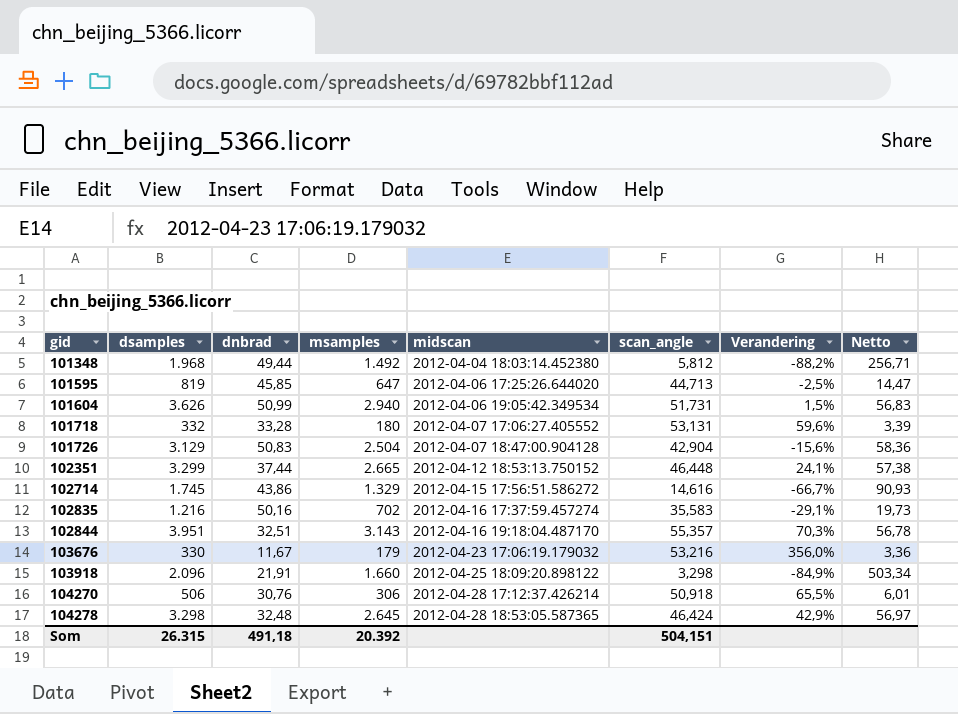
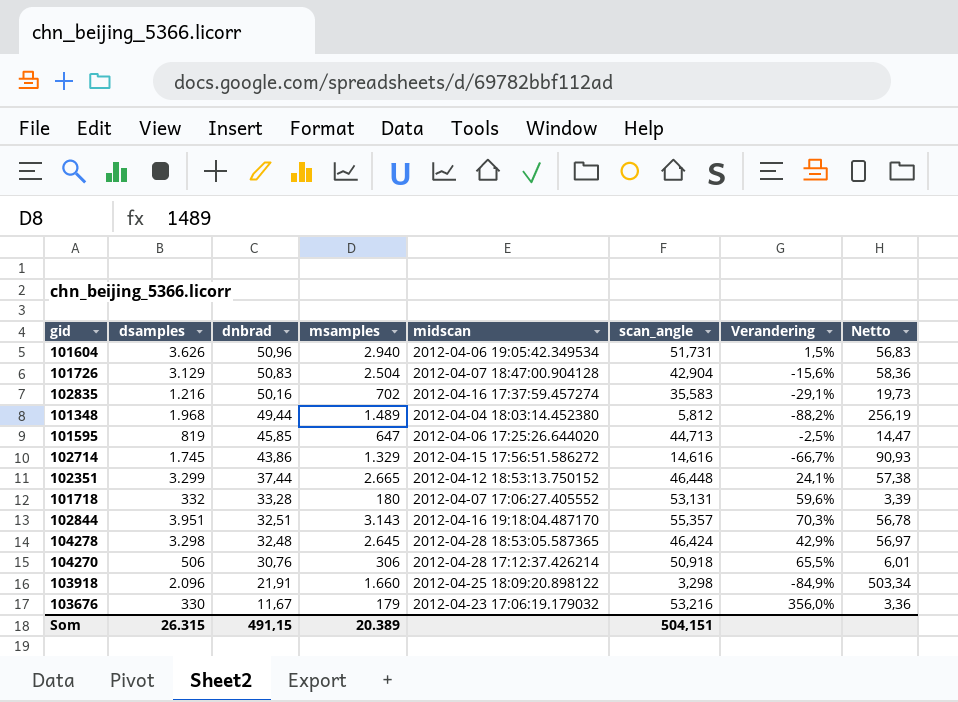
row order: gid ascending -> dnbrad descending
101604 | dnbrad: 50,99 -> 50,96
101348 | msamples: 1.492 -> 1.489
101348 | Netto: 256,71 -> 256,19
Som | dnbrad: 491,18 -> 491,15
Som | msamples: 20.392 -> 20.389

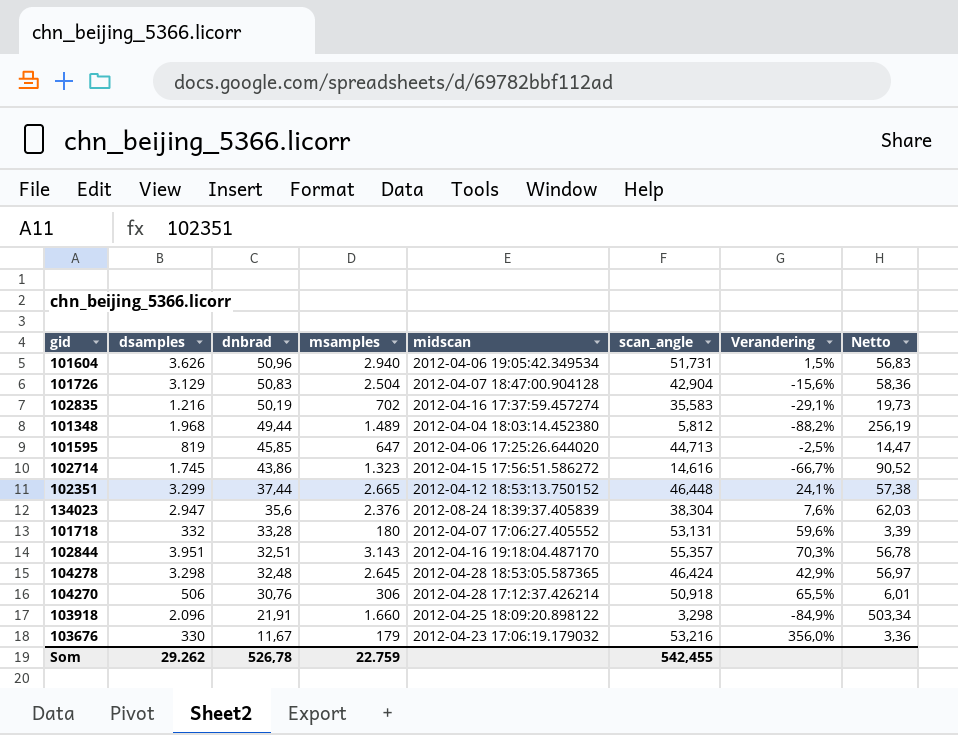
102835 | dnbrad: 50,16 -> 50,19
102714 | msamples: 1.329 -> 1.323
102714 | Netto: 90,93 -> 90,52
row 134023: none -> 2.947 | 35,6 | 2.376 | 2012-08-24 18:39:37.405839 | 38,304 | 7,6% | 62,03
Som | dsamples: 26.315 -> 29.262
Som | dnbrad: 491,15 -> 526,78
Som | msamples: 20.389 -> 22.759
Som | scan_angle: 504,151 -> 542,455

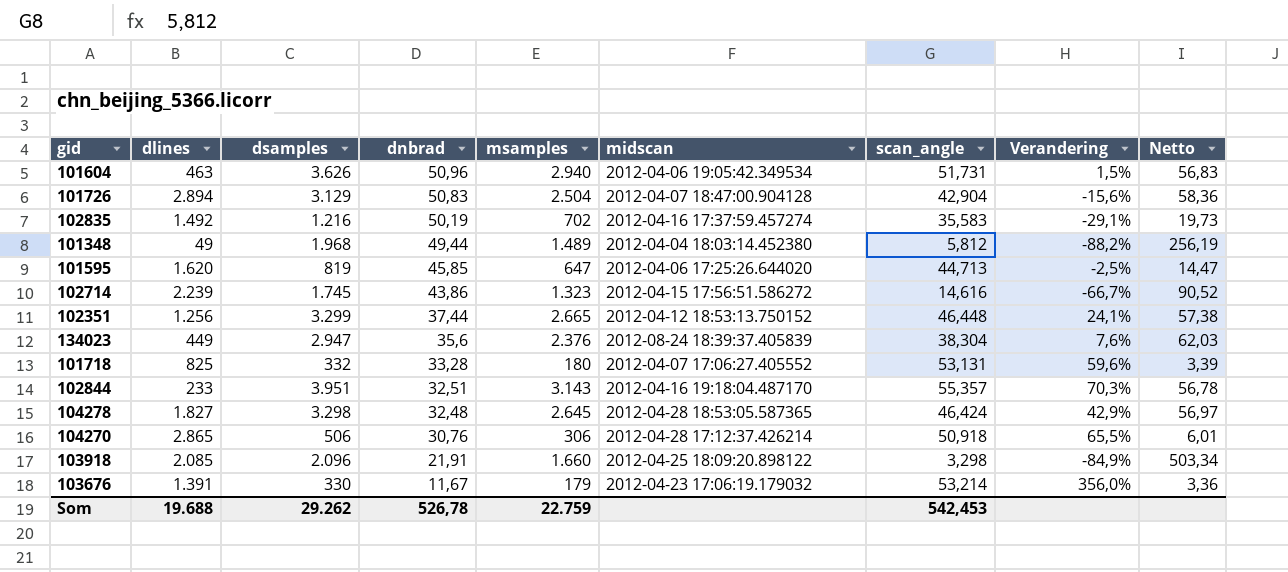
column dlines | position: none -> 2
103676 | scan_angle: 53,216 -> 53,214
Som | scan_angle: 542,455 -> 542,453

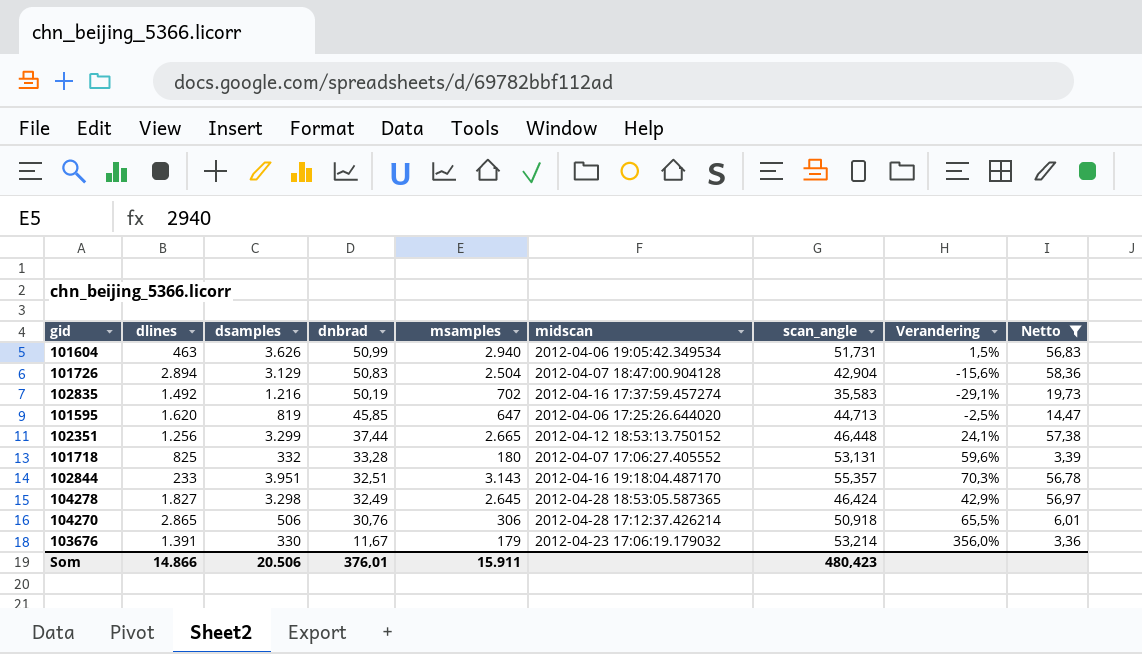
filter: none -> Netto <= 58,36
101604 | dnbrad: 50,96 -> 50,99
104278 | dnbrad: 32,48 -> 32,49
Som | dlines: 19.688 -> 14.866
Som | dsamples: 29.262 -> 20.506
Som | dnbrad: 526,78 -> 376,01
Som | msamples: 22.759 -> 15.911
Som | scan_angle: 542,453 -> 480,423

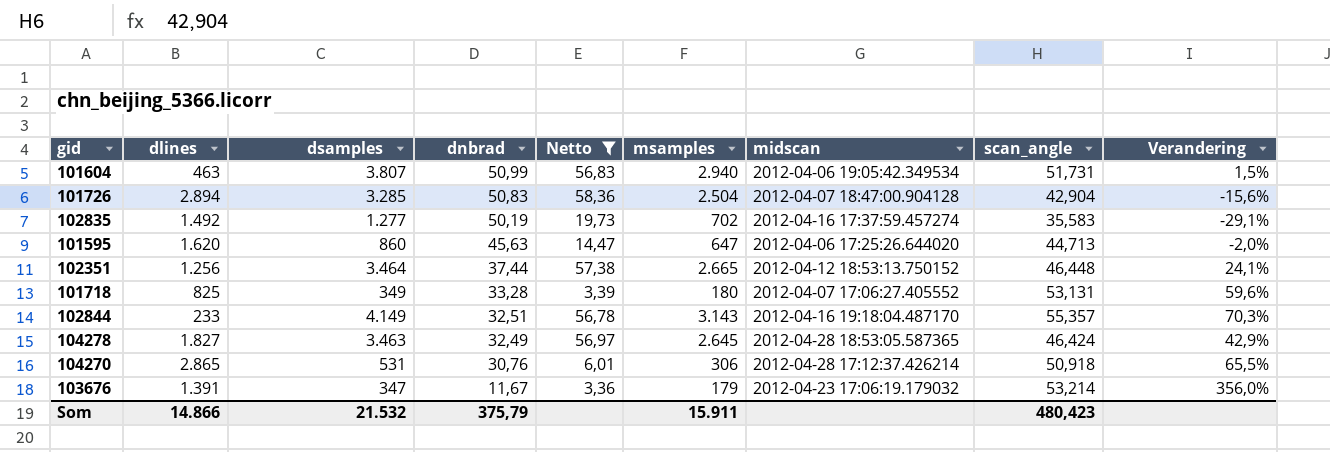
column Netto | position: 9 -> 5
101604 | dsamples: 3.626 -> 3.807
101726 | dsamples: 3.129 -> 3.285
102835 | dsamples: 1.216 -> 1.277
101595 | dsamples: 819 -> 860
101595 | dnbrad: 45,85 -> 45,63
101595 | Verandering: -2,5% -> -2,0%
102351 | dsamples: 3.299 -> 3.464
101718 | dsamples: 332 -> 349
102844 | dsamples: 3.951 -> 4.149
104278 | dsamples: 3.298 -> 3.463
104270 | dsamples: 506 -> 531
103676 | dsamples: 330 -> 347
Som | dsamples: 20.506 -> 21.532
Som | dnbrad: 376,01 -> 375,79

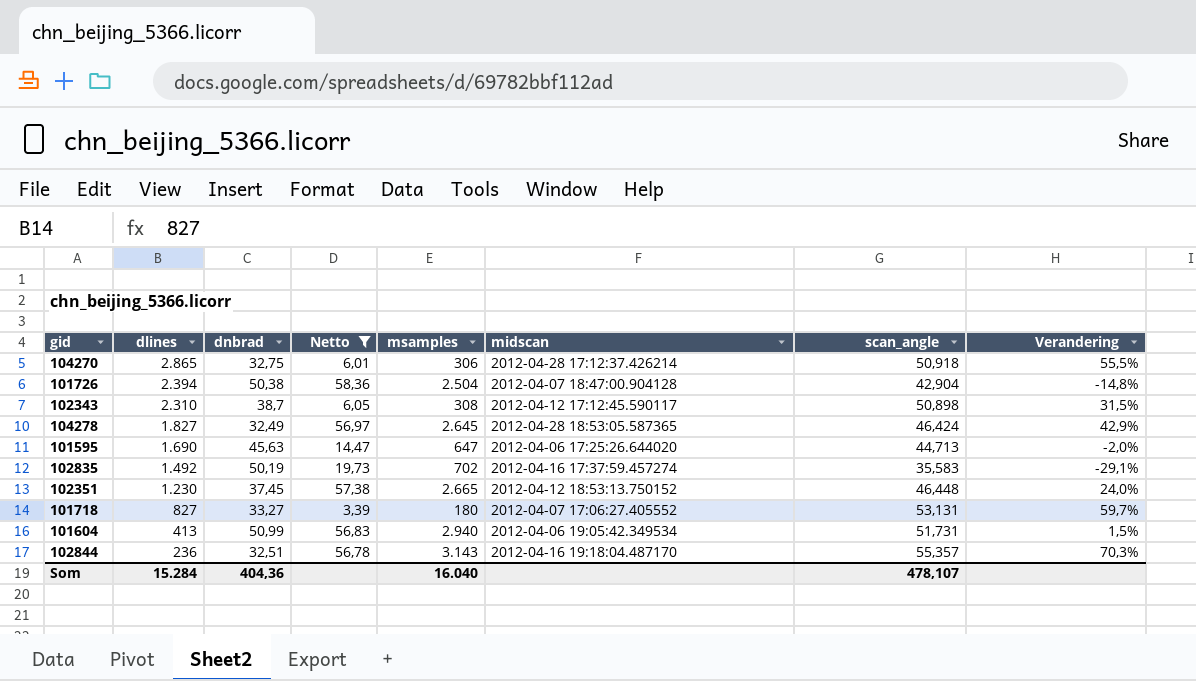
row order: dnbrad descending -> dlines descending
column dsamples | position: 3 -> none
row 103676: 1.391 | 347 | 11,67 | 3,36 | 179 | 2012-04-23 17:06:19.179032 | 53,214 | 356,0% -> none
104270 | dnbrad: 30,76 -> 32,75
104270 | Verandering: 65,5% -> 55,5%
101726 | dlines: 2.894 -> 2.394
101726 | dnbrad: 50,83 -> 50,38
101726 | Verandering: -15,6% -> -14,8%
row 102343: none -> 2.310 | 38,7 | 6,05 | 308 | 2012-04-12 17:12:45.590117 | 50,898 | 31,5%
101595 | dlines: 1.620 -> 1.690
102351 | dlines: 1.256 -> 1.230
102351 | dnbrad: 37,44 -> 37,45
102351 | Verandering: 24,1% -> 24,0%
101718 | dlines: 825 -> 827
101718 | dnbrad: 33,28 -> 33,27
101718 | Verandering: 59,6% -> 59,7%
101604 | dlines: 463 -> 413
102844 | dlines: 233 -> 236
Som | dlines: 14.866 -> 15.284
Som | dnbrad: 375,79 -> 404,36
Som | msamples: 15.911 -> 16.040
Som | scan_angle: 480,423 -> 478,107

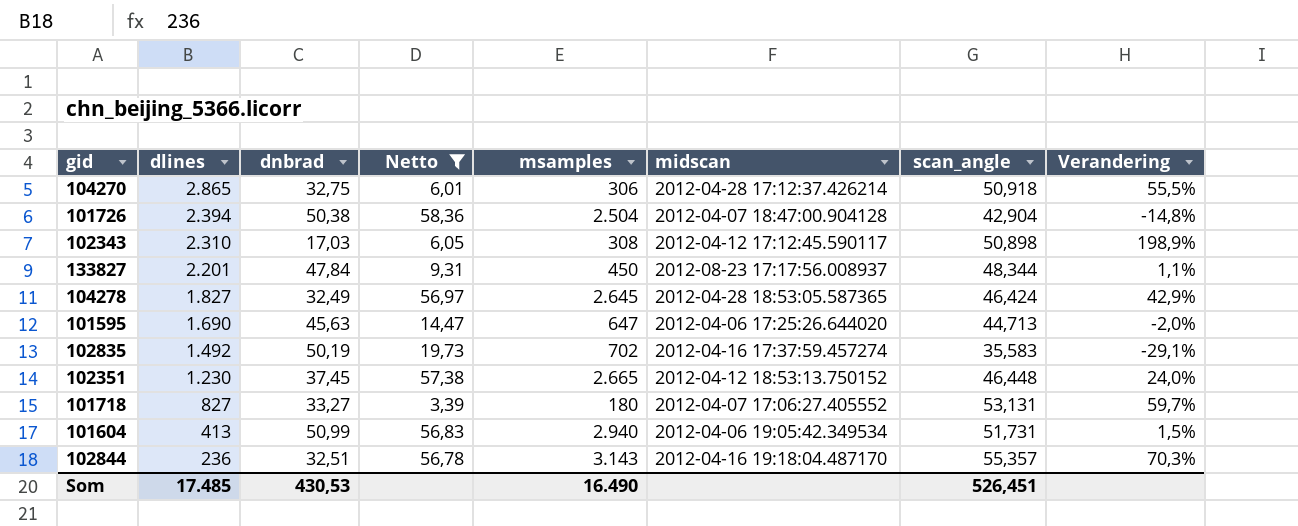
102343 | dnbrad: 38,7 -> 17,03
102343 | Verandering: 31,5% -> 198,9%
row 133827: none -> 2.201 | 47,84 | 9,31 | 450 | 2012-08-23 17:17:56.008937 | 48,344 | 1,1%
Som | dlines: 15.284 -> 17.485
Som | dnbrad: 404,36 -> 430,53
Som | msamples: 16.040 -> 16.490
Som | scan_angle: 478,107 -> 526,451

